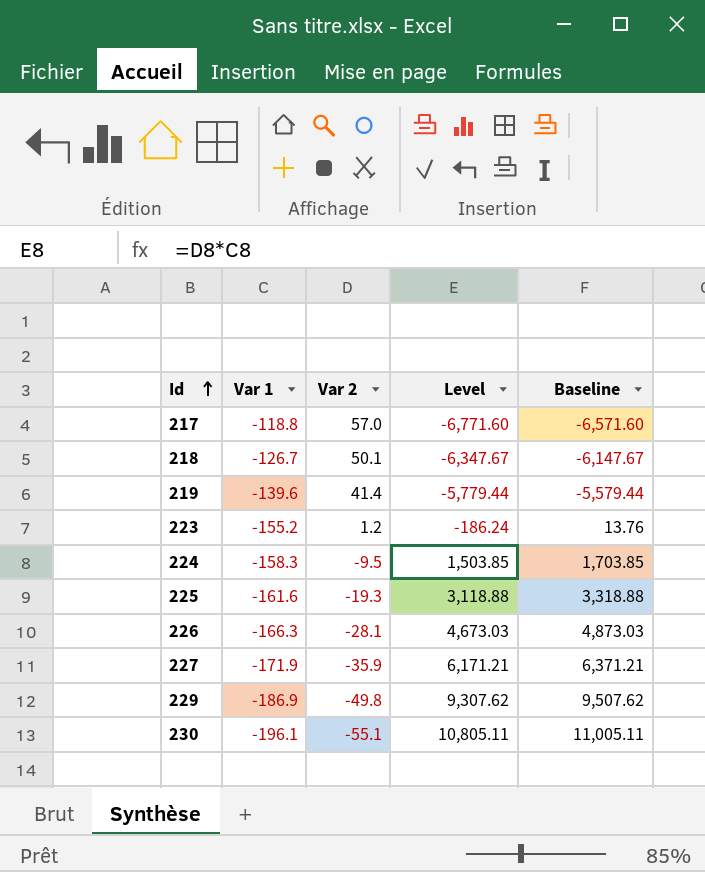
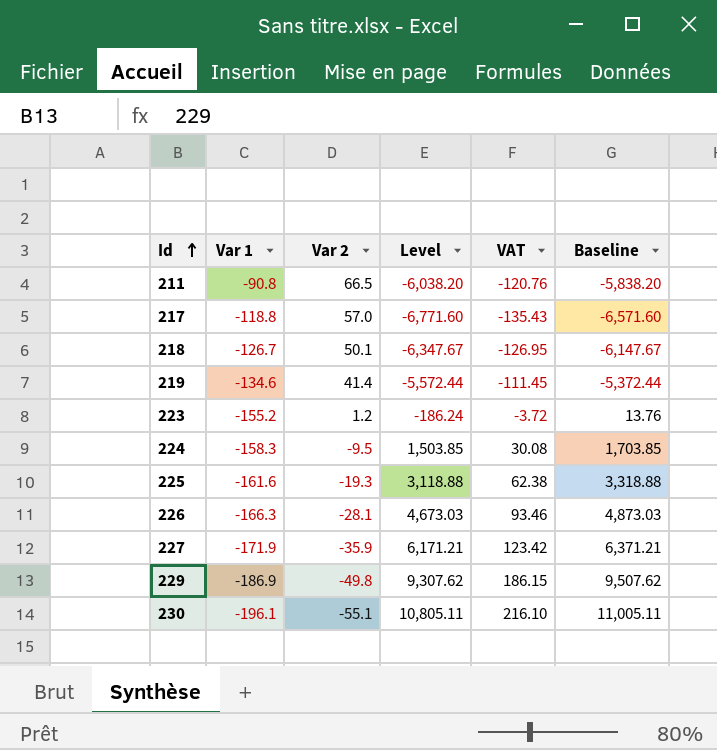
column VAT | formula: none -> [Level] * 0.02
row 211: none -> -90.8 | 66.5 | -6,038.20 | -120.76 | -5,838.20
219 | Var 1: -139.6 -> -134.6
219 | Level: -5,779.44 -> -5,572.44
219 | Baseline: -5,579.44 -> -5,372.44

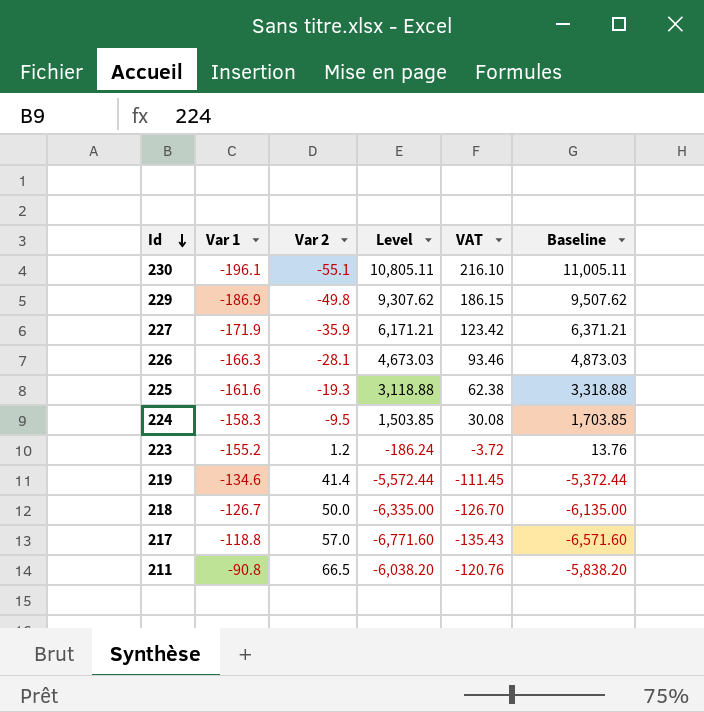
row order: Id ascending -> Id descending
218 | Var 2: 50.1 -> 50.0
218 | Level: -6,347.67 -> -6,335.00
218 | VAT: -126.95 -> -126.70
218 | Baseline: -6,147.67 -> -6,135.00

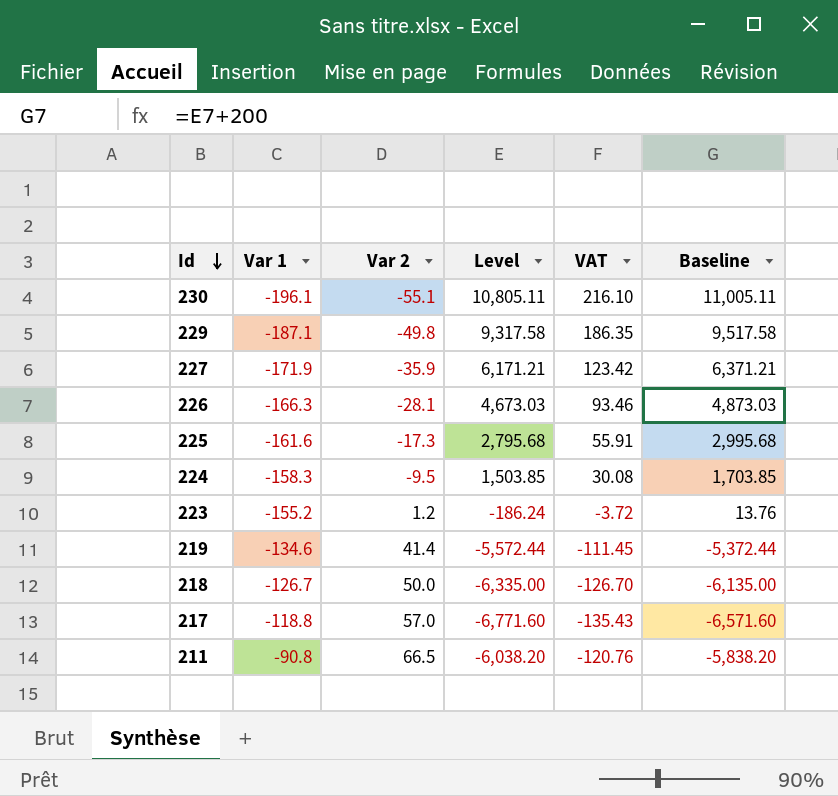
229 | Var 1: -186.9 -> -187.1
229 | Level: 9,307.62 -> 9,317.58
229 | VAT: 186.15 -> 186.35
229 | Baseline: 9,507.62 -> 9,517.58
225 | Var 2: -19.3 -> -17.3
225 | Level: 3,118.88 -> 2,795.68
225 | VAT: 62.38 -> 55.91
225 | Baseline: 3,318.88 -> 2,995.68

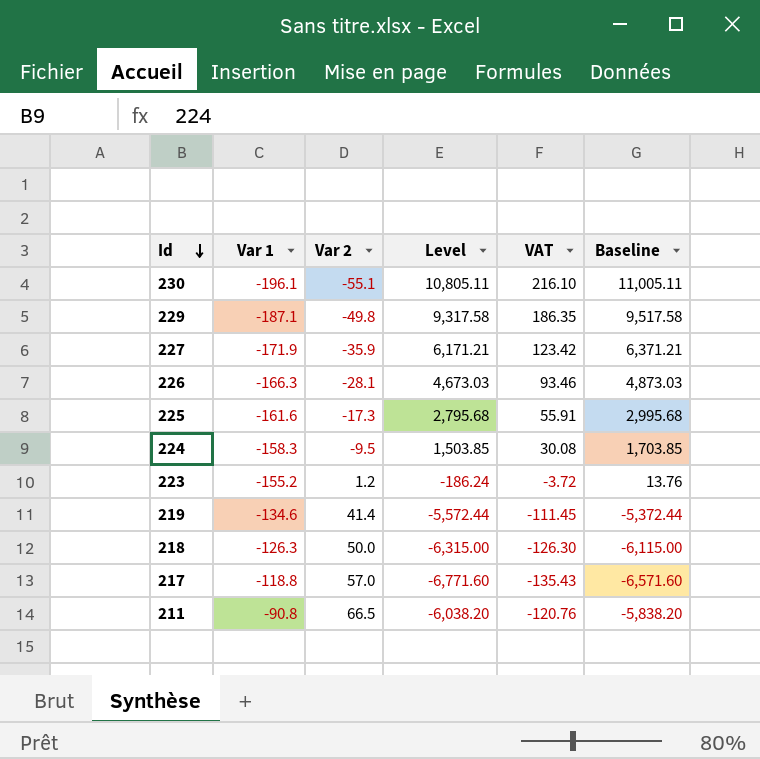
218 | Var 1: -126.7 -> -126.3
218 | Level: -6,335.00 -> -6,315.00
218 | VAT: -126.70 -> -126.30
218 | Baseline: -6,135.00 -> -6,115.00

